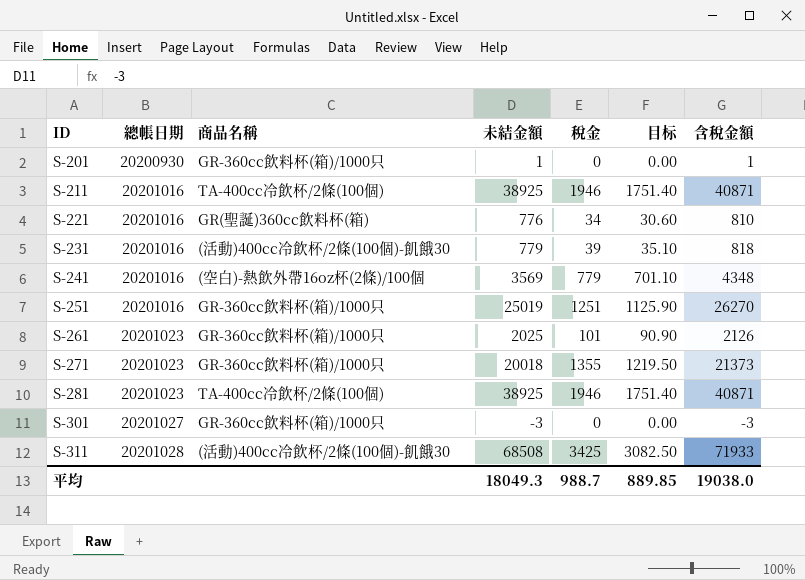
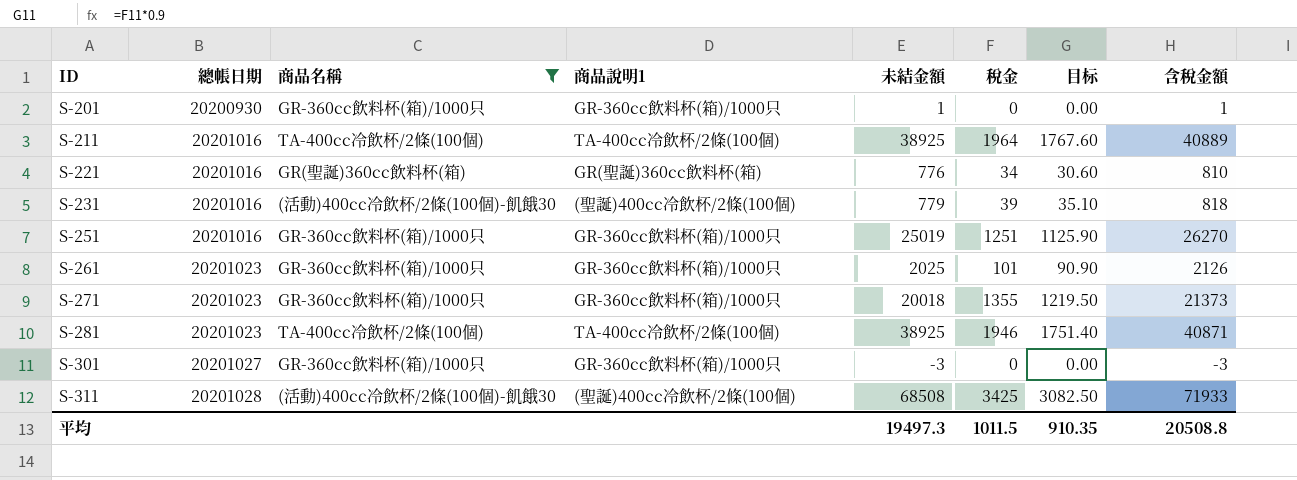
filter: none -> 商品名稱 != (空白)-熱飲外帶16oz杯(2條)/100個
column 商品說明1 | position: none -> 4
S-211 | 稅金: 1946 -> 1964
S-211 | 目标: 1751.40 -> 1767.60
S-211 | 含稅金額: 40871 -> 40889
平均 | 未結金額: 18049.3 -> 19497.3
平均 | 稅金: 988.7 -> 1011.5
平均 | 目标: 889.85 -> 910.35
平均 | 含稅金額: 19038.0 -> 20508.8

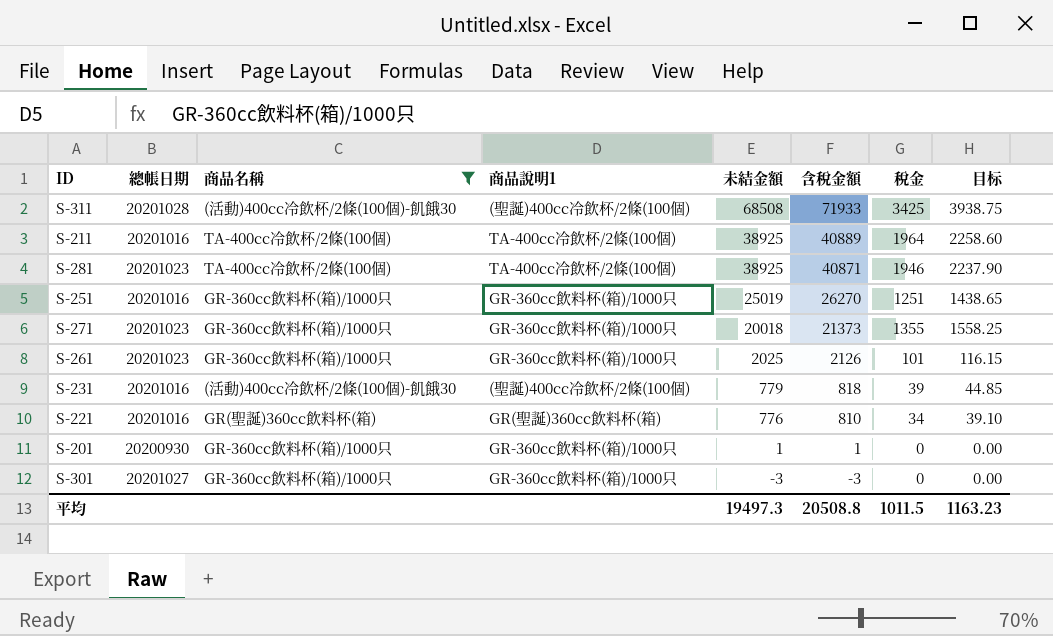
row order: ID ascending -> 未結金額 descending
column 含稅金額 | position: 8 -> 6
column 目标 | formula: [稅金] * 0.9 -> [稅金] * 1.15
平均 | 目标: 910.35 -> 1163.23

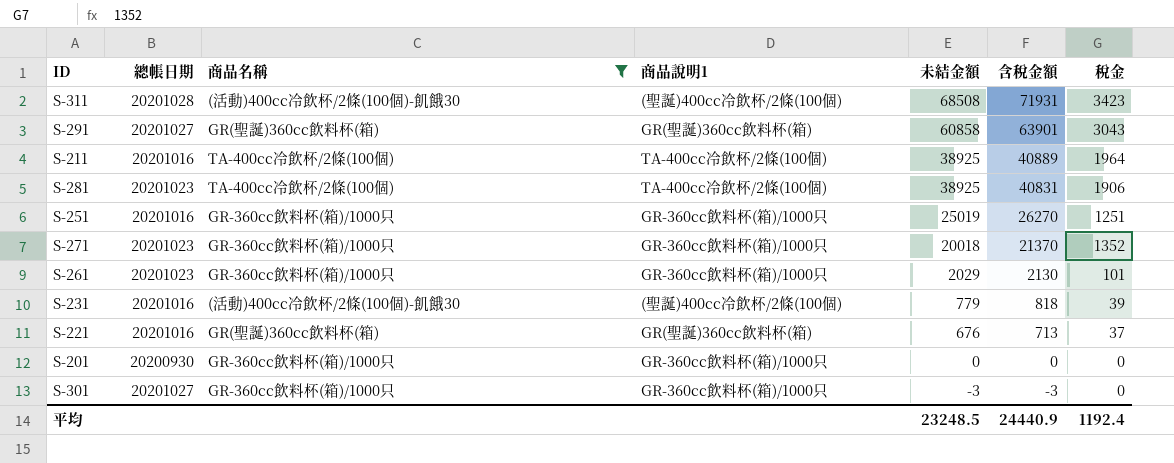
column 目标 | formula: [稅金] * 1.15 -> none
S-311 | 含稅金額: 71933 -> 71931
S-311 | 稅金: 3425 -> 3423
row S-291: none -> 20201027 | GR(聖誕)360cc飲料杯(箱) | GR(聖誕)360cc飲料杯(箱) | 60858 | 63901 | 3043
S-281 | 含稅金額: 40871 -> 40831
S-281 | 稅金: 1946 -> 1906
S-271 | 含稅金額: 21373 -> 21370
S-271 | 稅金: 1355 -> 1352
S-261 | 未結金額: 2025 -> 2029
S-261 | 含稅金額: 2126 -> 2130
S-221 | 未結金額: 776 -> 676
S-221 | 含稅金額: 810 -> 713
S-221 | 稅金: 34 -> 37
S-201 | 未結金額: 1 -> 0
S-201 | 含稅金額: 1 -> 0
平均 | 未結金額: 19497.3 -> 23248.5
平均 | 含稅金額: 20508.8 -> 24440.9
平均 | 稅金: 1011.5 -> 1192.4

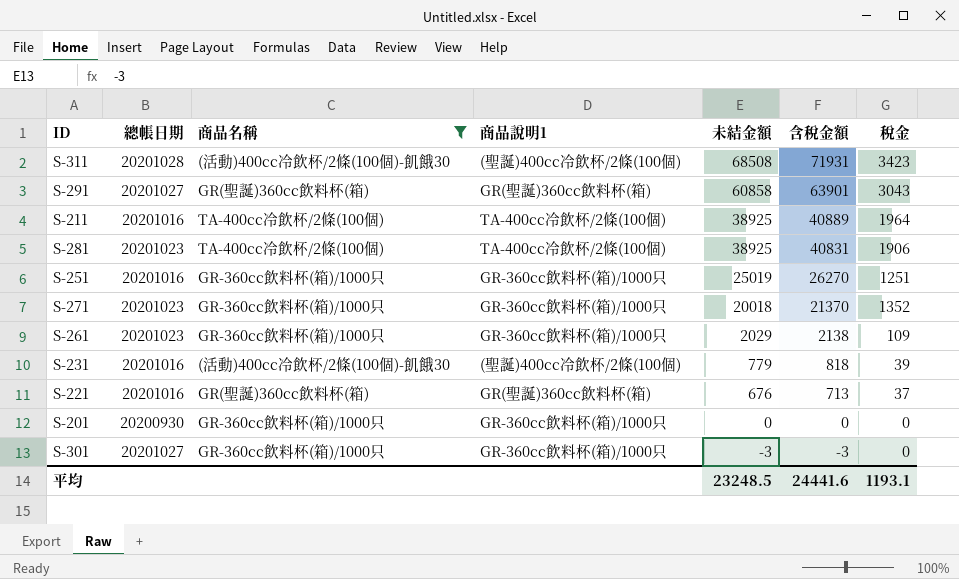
S-261 | 含稅金額: 2130 -> 2138
S-261 | 稅金: 101 -> 109
平均 | 含稅金額: 24440.9 -> 24441.6
平均 | 稅金: 1192.4 -> 1193.1

